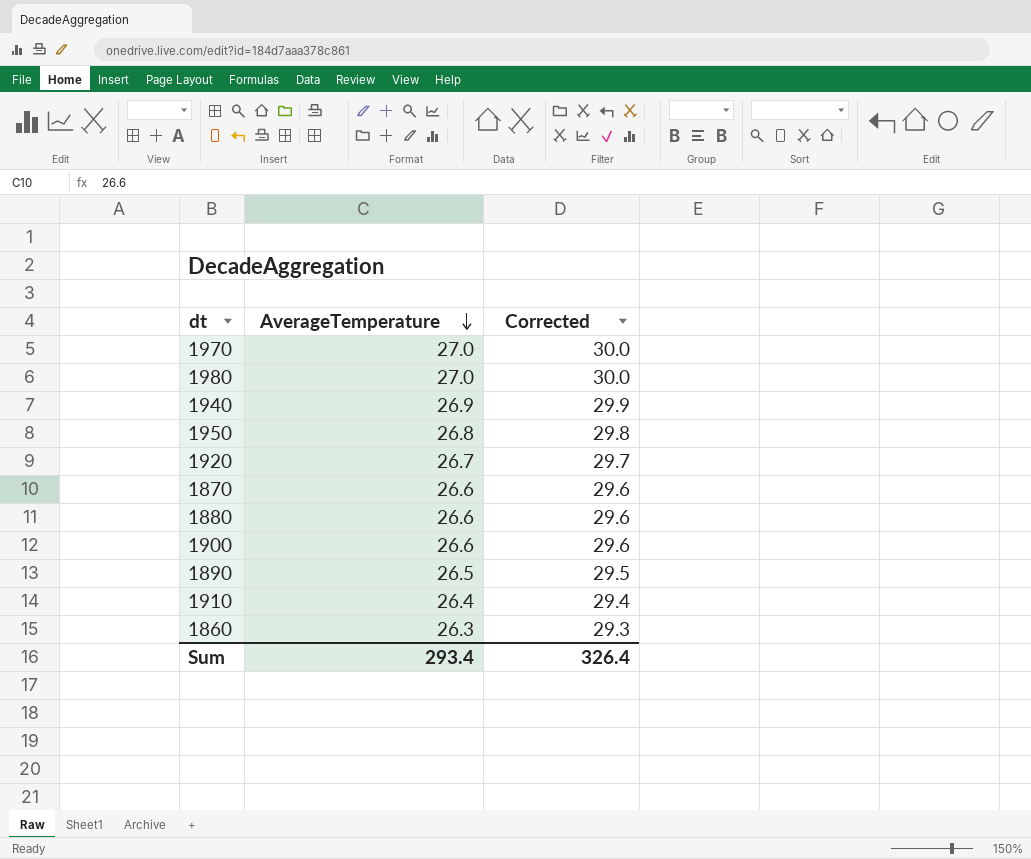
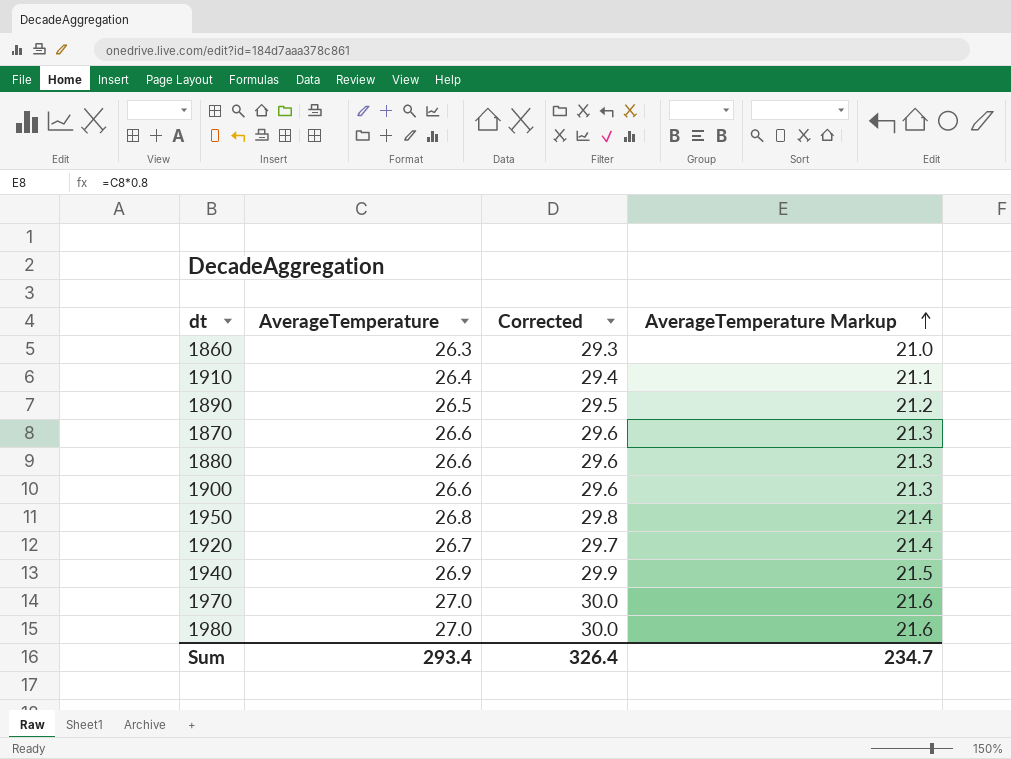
row order: AverageTemperature descending -> AverageTemperature Markup ascending
column AverageTemperature Markup | formula: none -> [AverageTemperature] * 0.8

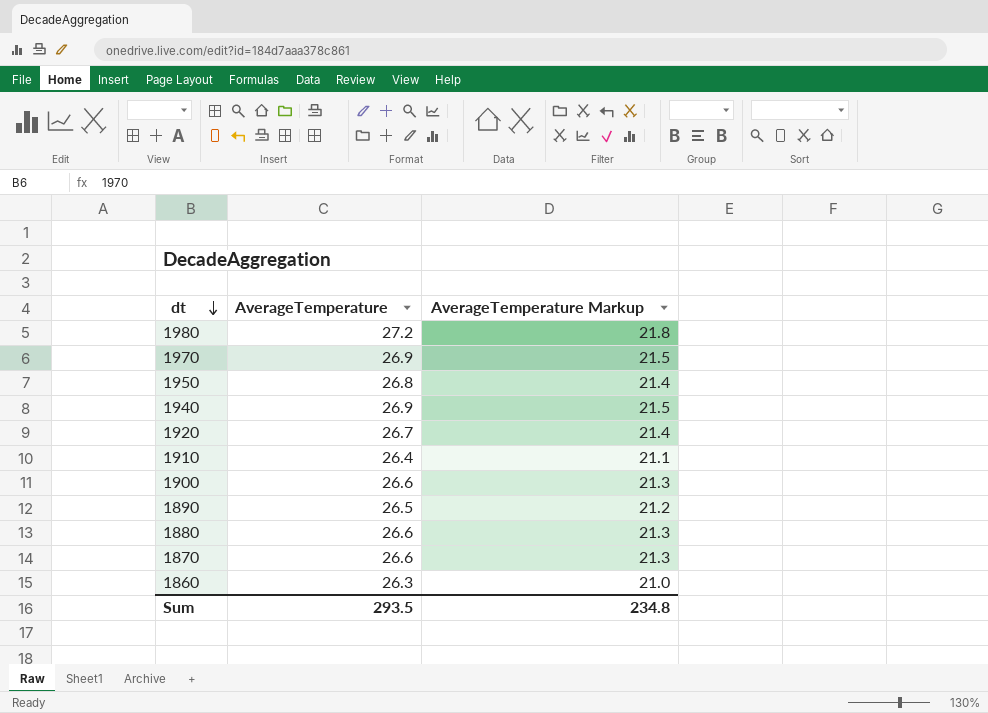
row order: AverageTemperature Markup ascending -> dt descending
column Corrected | formula: [AverageTemperature] + 3 -> none
1980 | AverageTemperature: 27.0 -> 27.2
1980 | AverageTemperature Markup: 21.6 -> 21.8
1970 | AverageTemperature: 27.0 -> 26.9
1970 | AverageTemperature Markup: 21.6 -> 21.5
Sum | AverageTemperature: 293.4 -> 293.5
Sum | AverageTemperature Markup: 234.7 -> 234.8

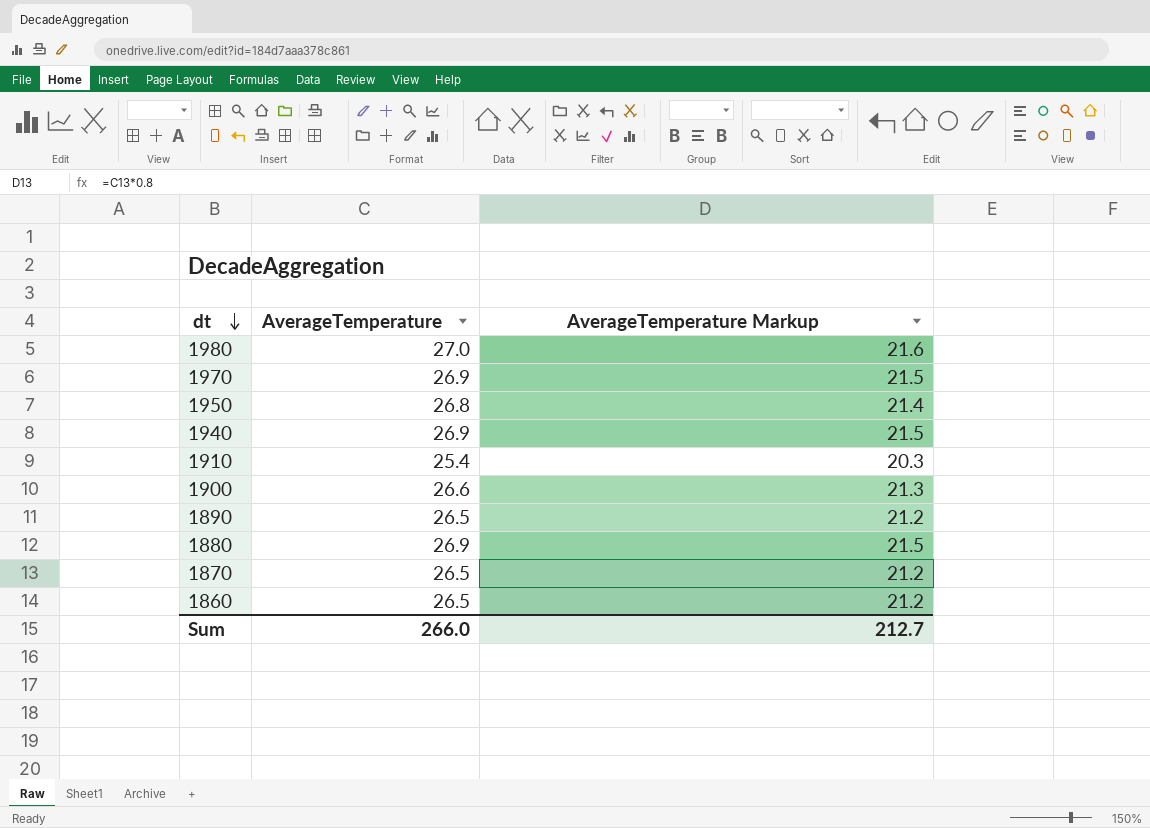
row 1920: 26.7 | 21.4 -> none
1980 | AverageTemperature: 27.2 -> 27.0
1980 | AverageTemperature Markup: 21.8 -> 21.6
1910 | AverageTemperature: 26.4 -> 25.4
1910 | AverageTemperature Markup: 21.1 -> 20.3
1880 | AverageTemperature: 26.6 -> 26.9
1880 | AverageTemperature Markup: 21.3 -> 21.5
1870 | AverageTemperature: 26.6 -> 26.5
1870 | AverageTemperature Markup: 21.3 -> 21.2
1860 | AverageTemperature: 26.3 -> 26.5
1860 | AverageTemperature Markup: 21.0 -> 21.2
Sum | AverageTemperature: 293.5 -> 266.0
Sum | AverageTemperature Markup: 234.8 -> 212.7

